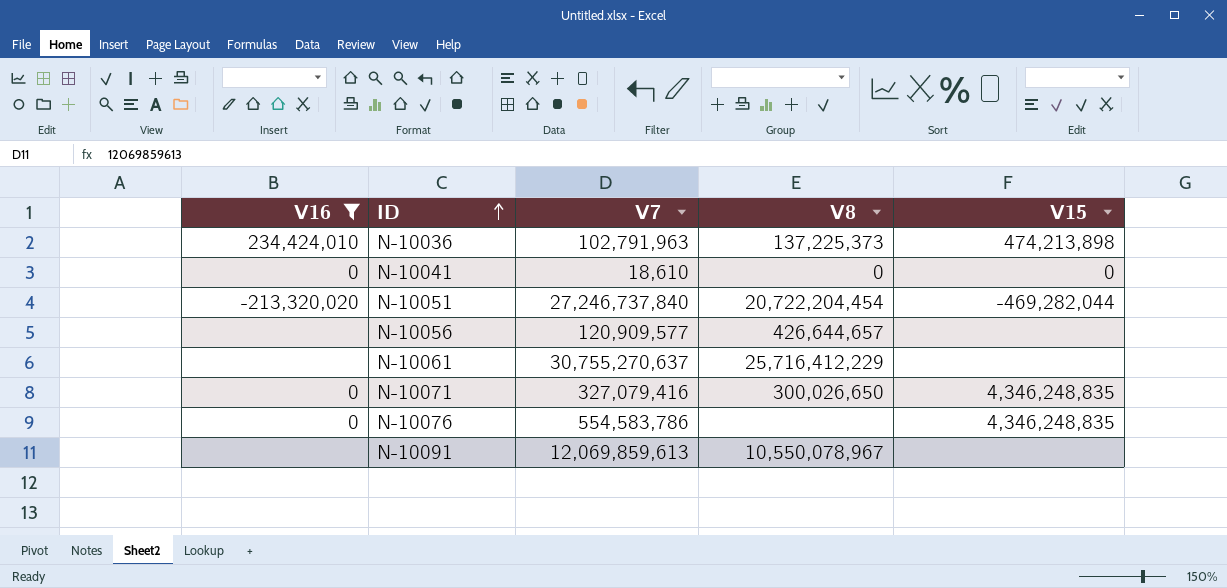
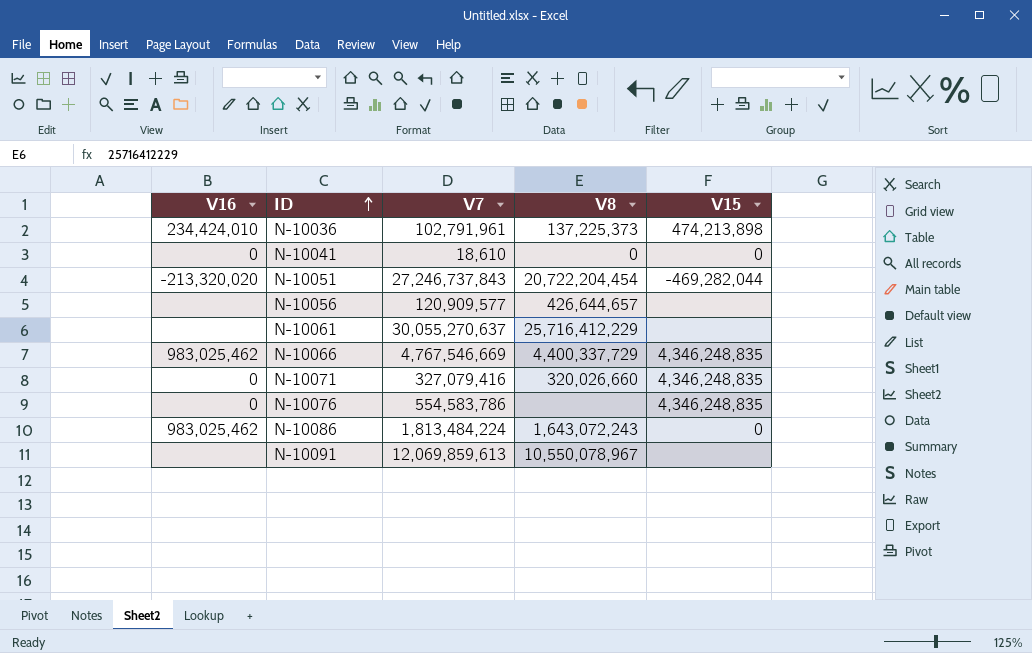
filter: V16 != 983,025,462 -> none
N-10036 | V7: 102,791,963 -> 102,791,961
N-10051 | V7: 27,246,737,840 -> 27,246,737,843
N-10061 | V7: 30,755,270,637 -> 30,055,270,637
N-10071 | V8: 300,026,650 -> 320,026,660

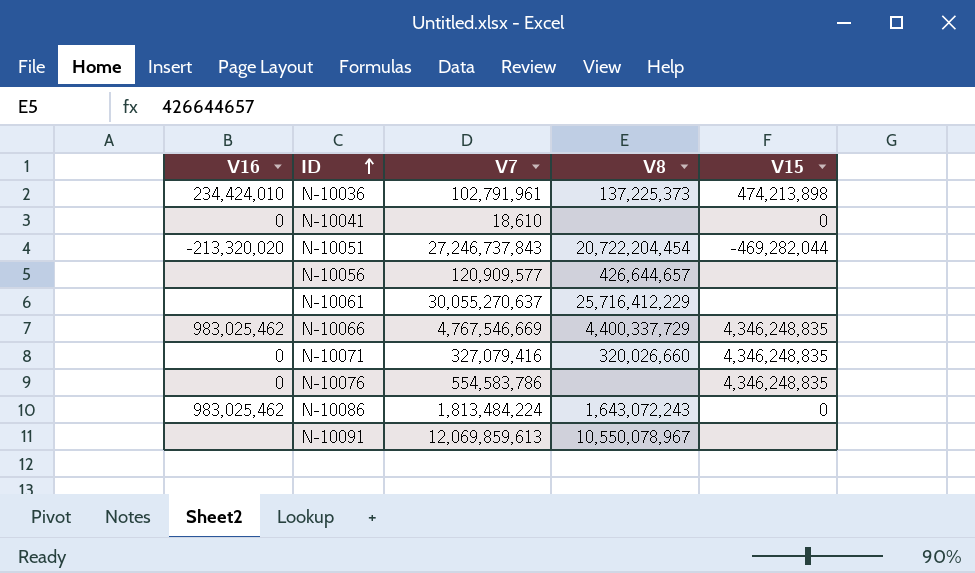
N-10041 | V8: 0 -> none

